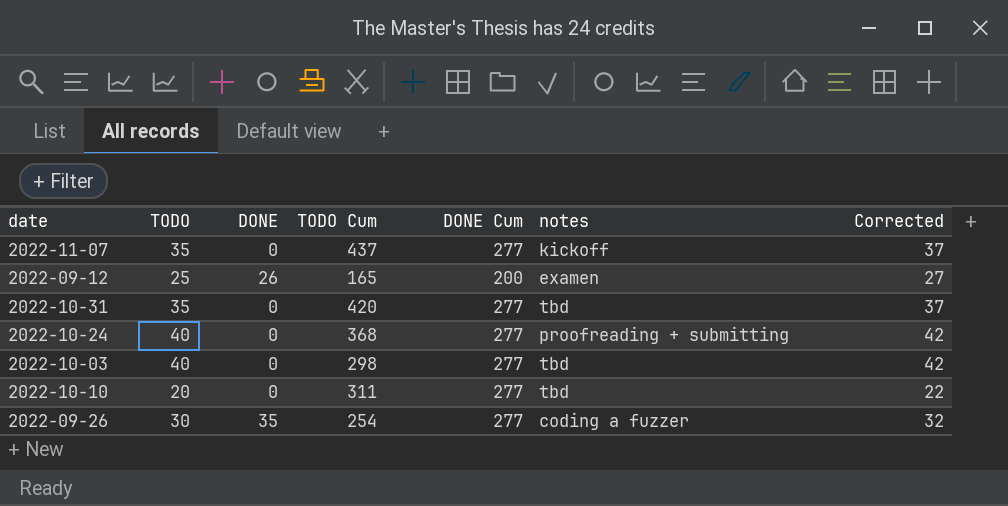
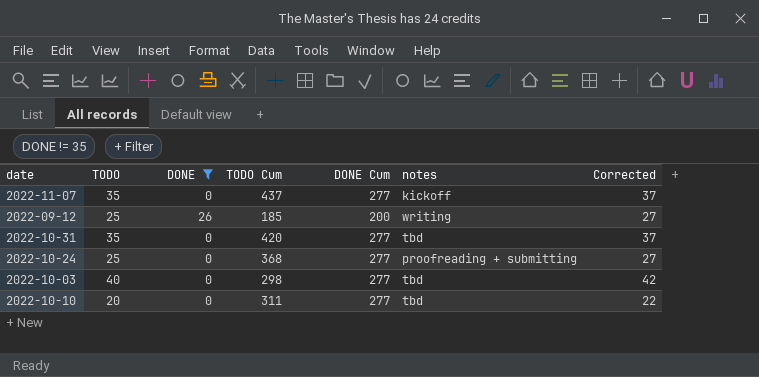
filter: none -> DONE != 35
2022-09-12 | TODO Cum: 165 -> 185
2022-09-12 | notes: examen -> writing
2022-10-24 | TODO: 40 -> 25
2022-10-24 | Corrected: 42 -> 27

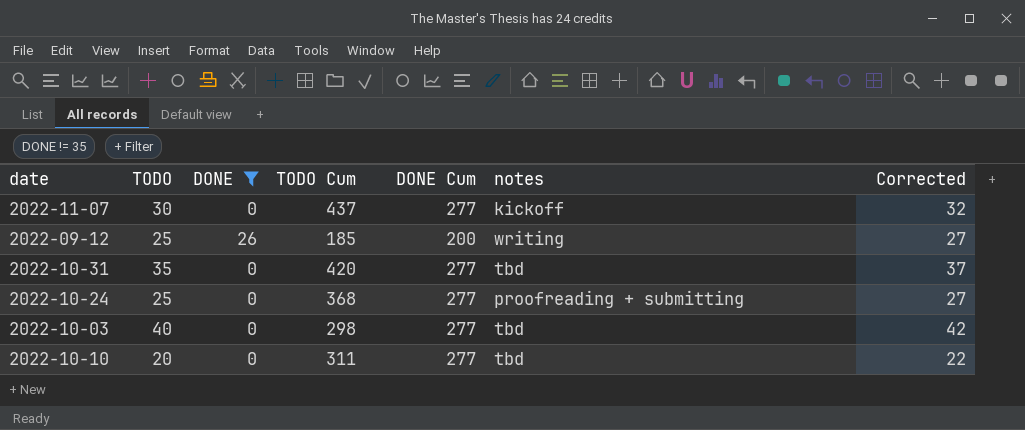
2022-11-07 | TODO: 35 -> 30
2022-11-07 | Corrected: 37 -> 32

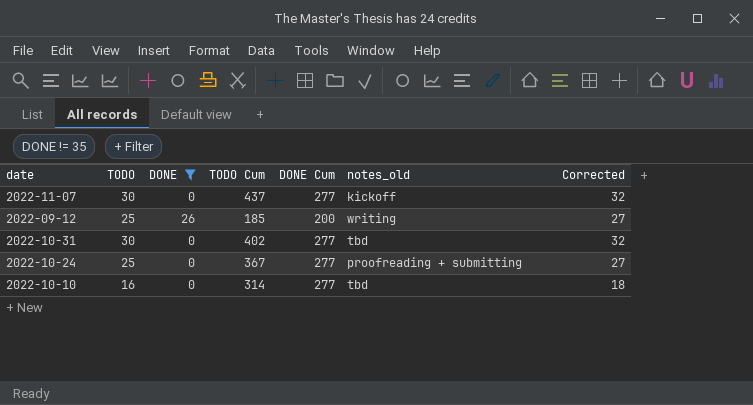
column name: notes -> notes_old
row 2022-10-03: 40 | 0 | 298 | 277 | tbd | 42 -> none
2022-10-31 | TODO: 35 -> 30
2022-10-31 | TODO Cum: 420 -> 402
2022-10-31 | Corrected: 37 -> 32
2022-10-24 | TODO Cum: 368 -> 367
2022-10-10 | TODO: 20 -> 16
2022-10-10 | TODO Cum: 311 -> 314
2022-10-10 | Corrected: 22 -> 18

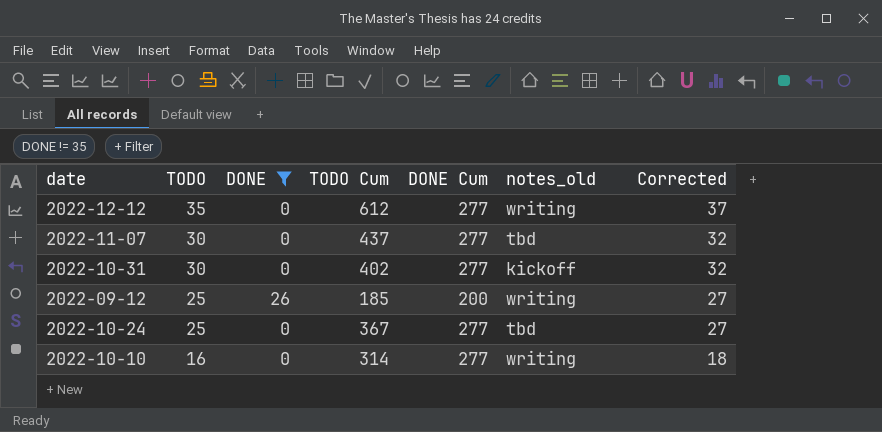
row order: none -> TODO descending
row 2022-12-12: none -> 35 | 0 | 612 | 277 | writing | 37
2022-11-07 | notes_old: kickoff -> tbd
2022-10-31 | notes_old: tbd -> kickoff
2022-10-24 | notes_old: proofreading + submitting -> tbd
2022-10-10 | notes_old: tbd -> writing

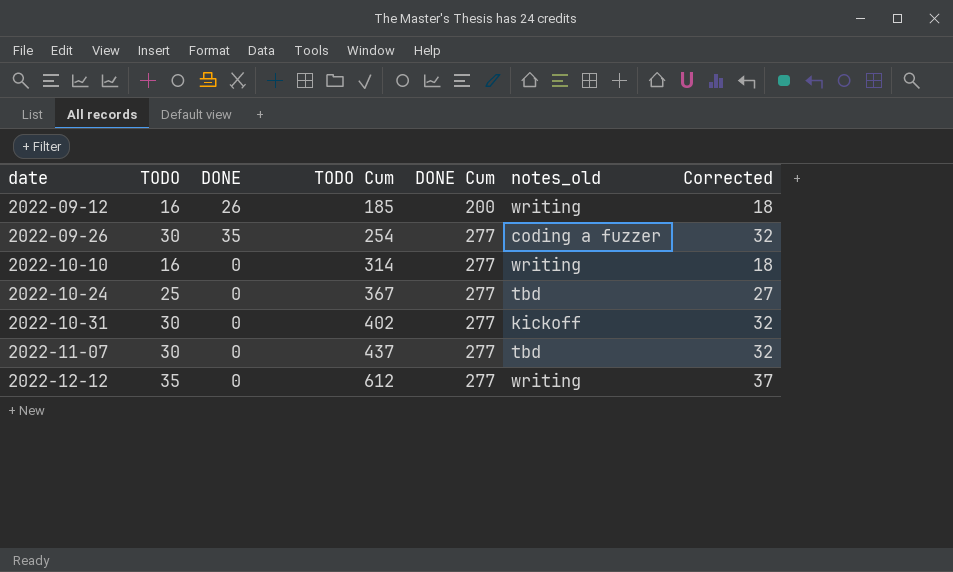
filter: DONE != 35 -> none
row order: TODO descending -> date ascending
2022-09-12 | TODO: 25 -> 16
2022-09-12 | Corrected: 27 -> 18

